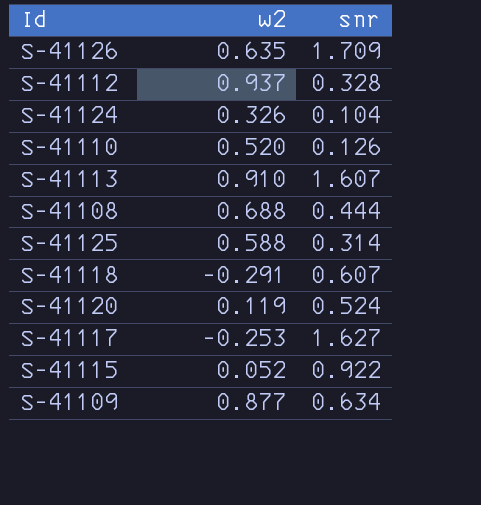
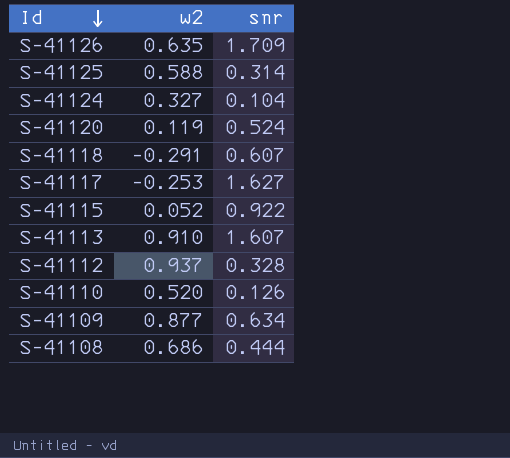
row order: none -> Id descending
S-41124 | w2: 0.326 -> 0.327
S-41108 | w2: 0.688 -> 0.686

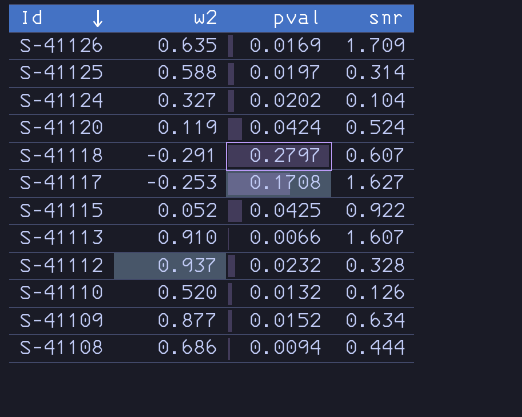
column pval | position: none -> 3

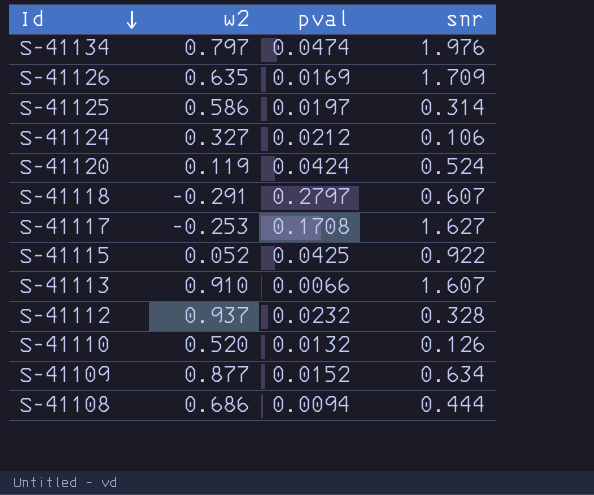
row S-41134: none -> 0.797 | 0.0474 | 1.976
S-41125 | w2: 0.588 -> 0.586
S-41124 | pval: 0.0202 -> 0.0212
S-41124 | snr: 0.104 -> 0.106

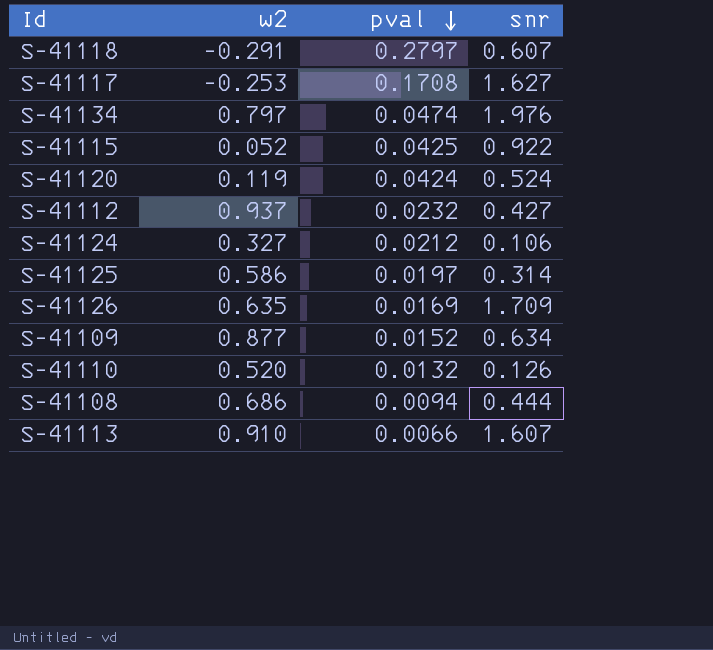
row order: Id descending -> pval descending
S-41112 | snr: 0.328 -> 0.427

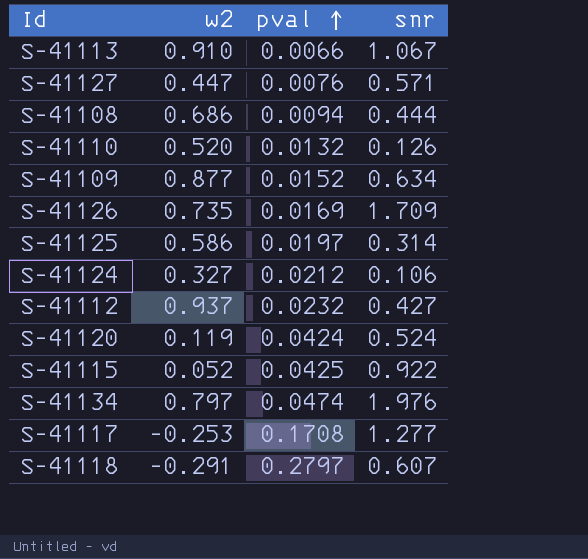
row order: pval descending -> pval ascending
S-41113 | snr: 1.607 -> 1.067
row S-41127: none -> 0.447 | 0.0076 | 0.571
S-41126 | w2: 0.635 -> 0.735
S-41117 | snr: 1.627 -> 1.277

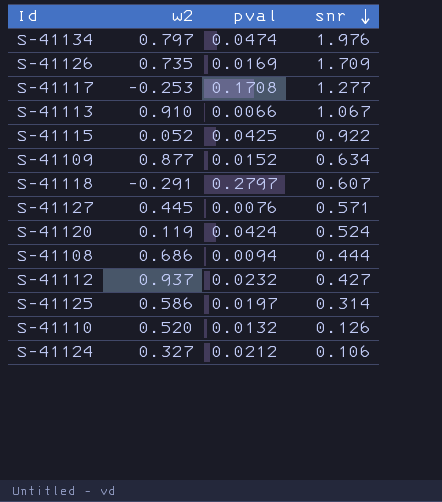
row order: pval ascending -> snr descending
S-41127 | w2: 0.447 -> 0.445

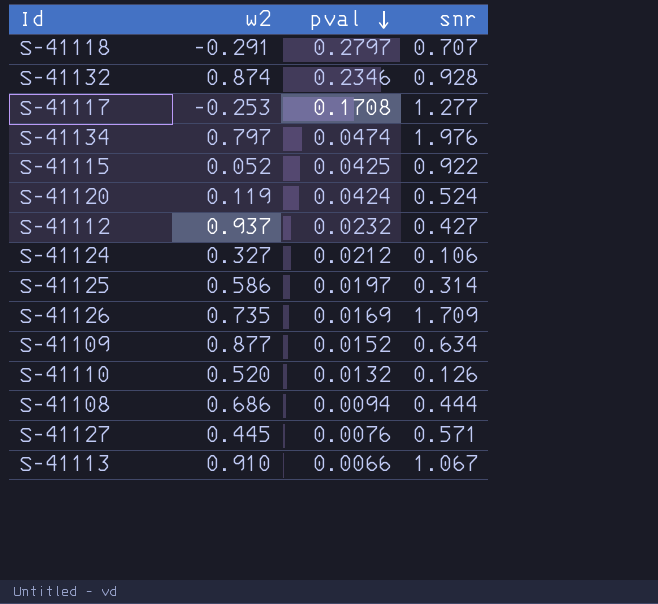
row order: snr descending -> pval descending
S-41118 | snr: 0.607 -> 0.707
row S-41132: none -> 0.874 | 0.2346 | 0.928

